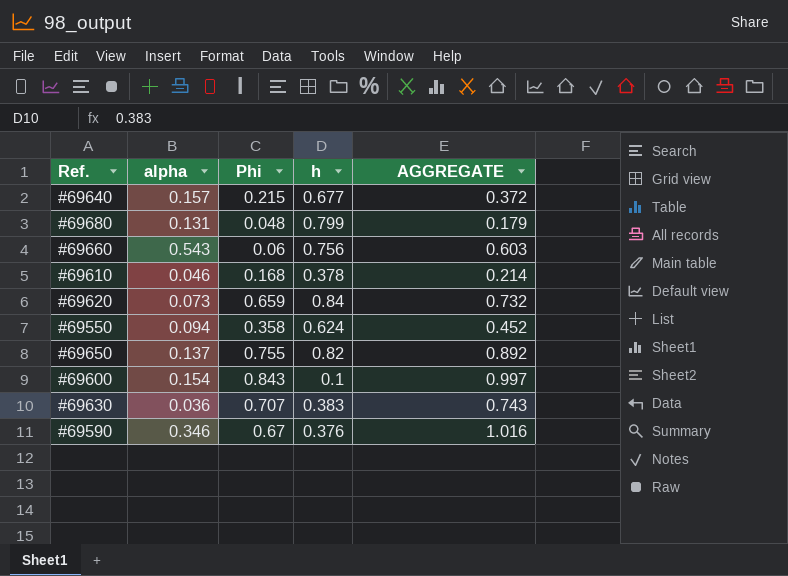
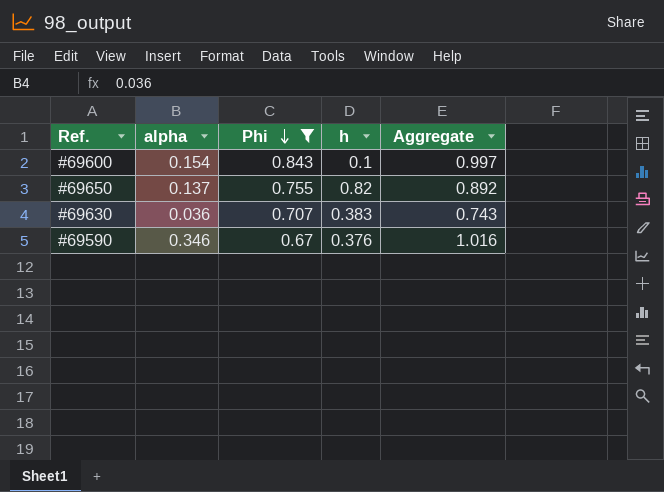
filter: none -> Phi >= 0.67
row order: none -> Phi descending
column name: AGGREGATE -> Aggregate

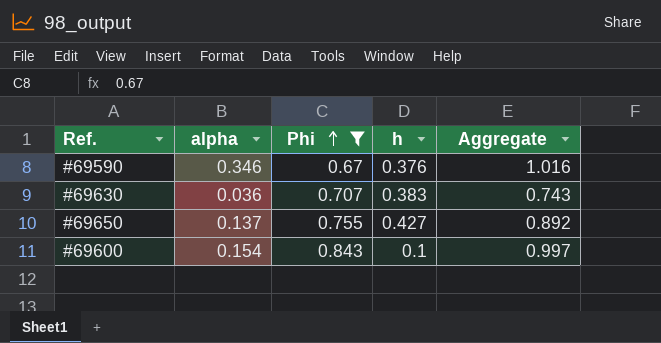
row order: Phi descending -> Phi ascending
#69650 | h: 0.82 -> 0.427

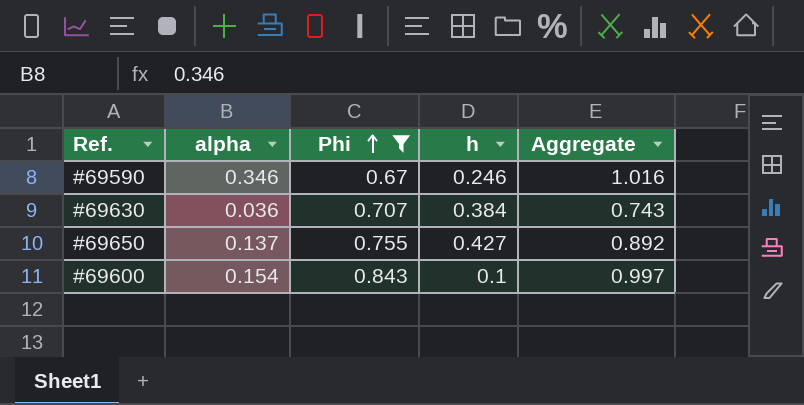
#69590 | h: 0.376 -> 0.246
#69630 | h: 0.383 -> 0.384

